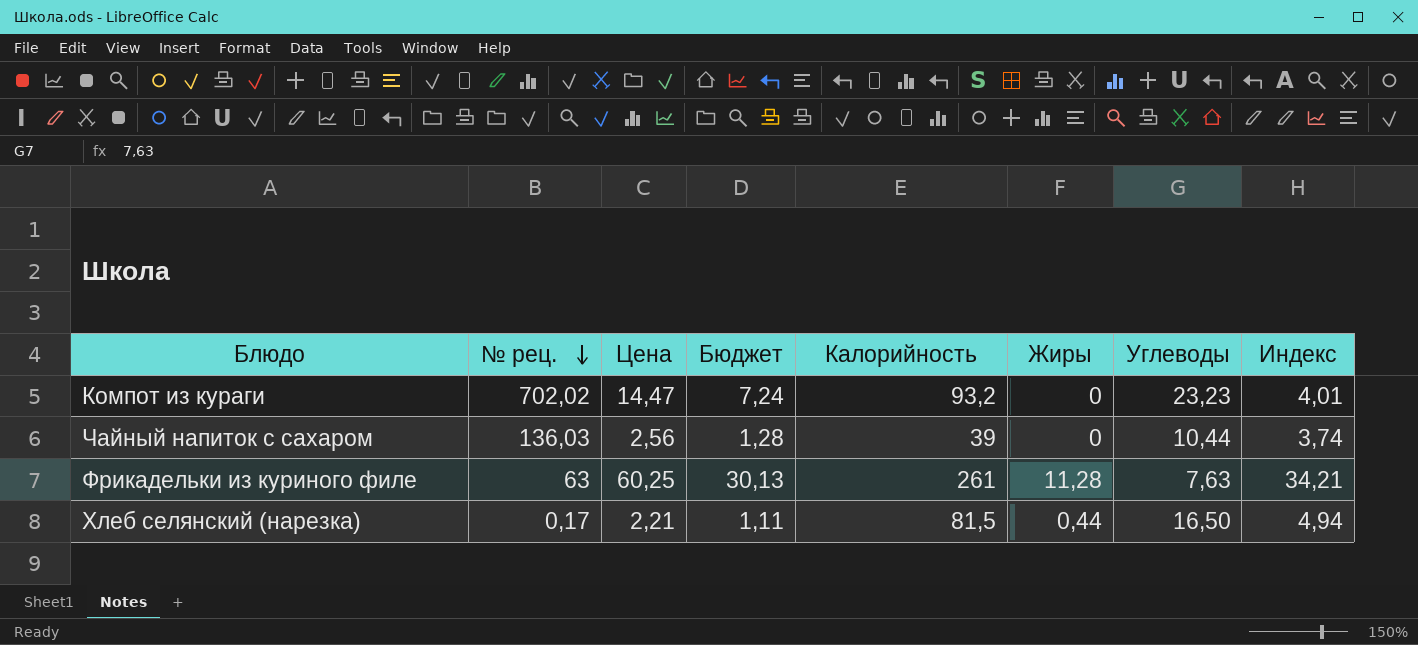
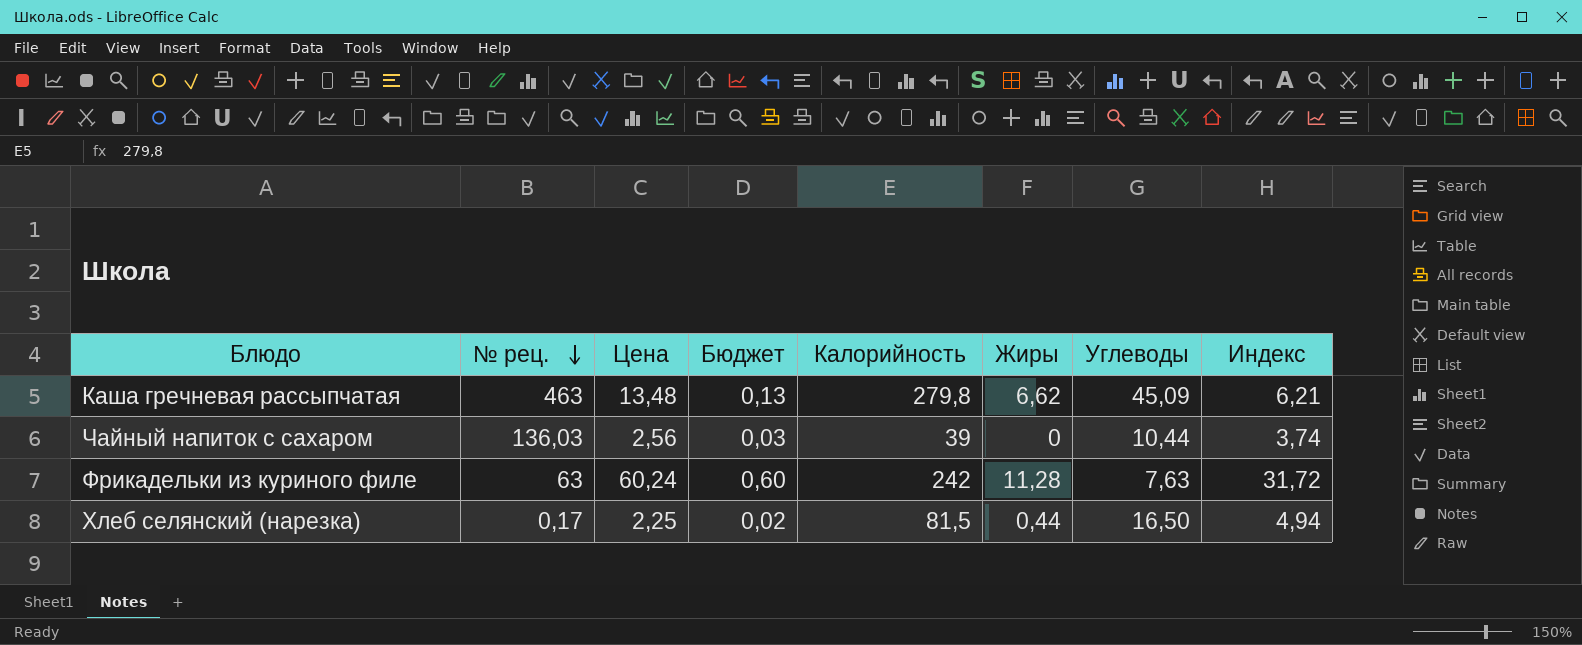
column Бюджет | formula: [Цена] * 0,5 -> [Цена] * 0,01
row Компот из кураги: 702,02 | 14,47 | 7,24 | 93,2 | 0 | 23,23 | 4,01 -> none
row Каша гречневая рассыпчатая: none -> 463 | 13,48 | 0,13 | 279,8 | 6,62 | 45,09 | 6,21
Фрикадельки из куриного филе | Цена: 60,25 -> 60,24
Фрикадельки из куриного филе | Калорийность: 261 -> 242
Фрикадельки из куриного филе | Индекс: 34,21 -> 31,72
Хлеб селянский (нарезка) | Цена: 2,21 -> 2,25

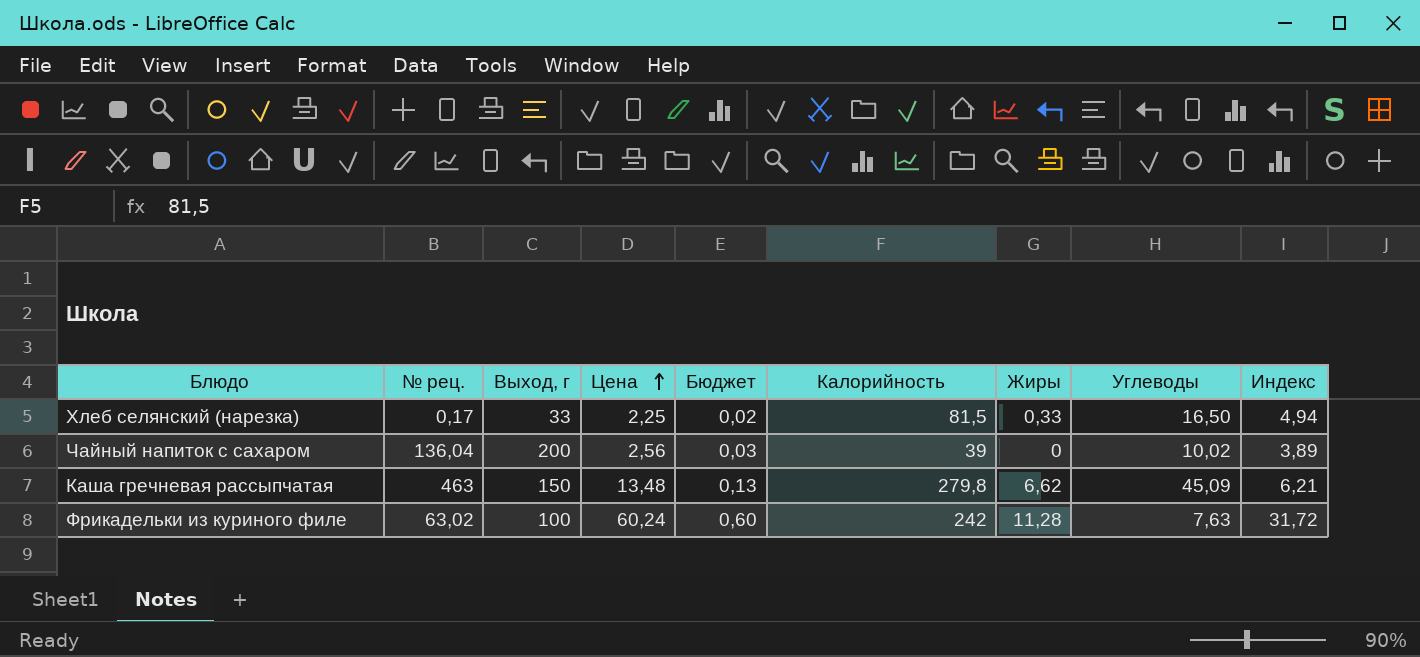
row order: № рец. descending -> Цена ascending
column Выход, г | position: none -> 3
Хлеб селянский (нарезка) | Жиры: 0,44 -> 0,33
Чайный напиток с сахаром | № рец.: 136,03 -> 136,04
Чайный напиток с сахаром | Углеводы: 10,44 -> 10,02
Чайный напиток с сахаром | Индекс: 3,74 -> 3,89
Фрикадельки из куриного филе | № рец.: 63 -> 63,02

